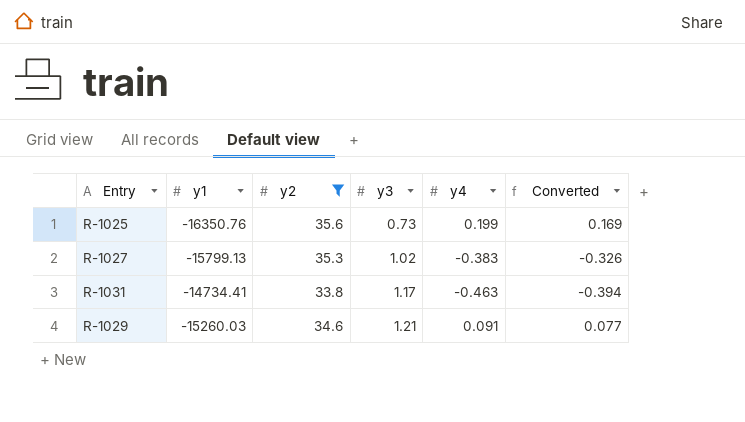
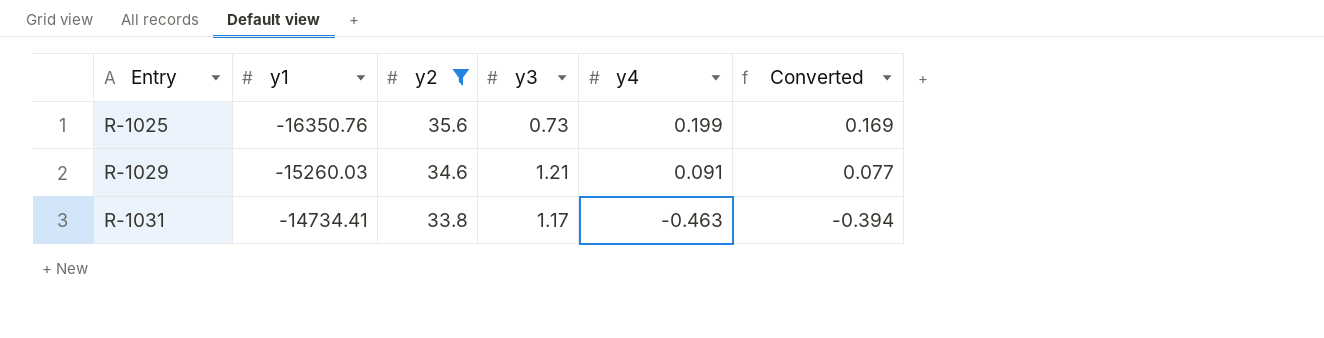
row order: y3 ascending -> Entry ascending
row R-1027: -15799.13 | 35.3 | 1.02 | -0.383 | -0.326 -> none

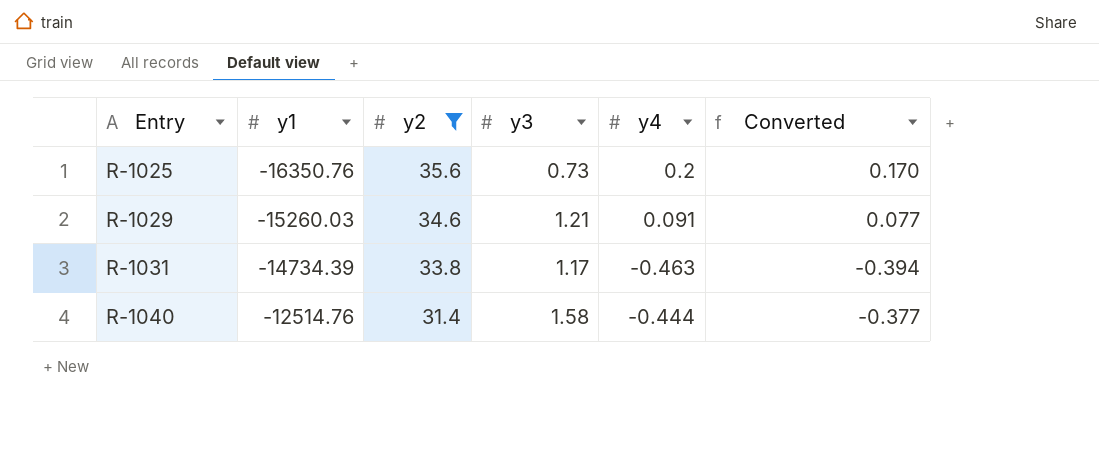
R-1025 | y4: 0.199 -> 0.2
R-1025 | Converted: 0.169 -> 0.170
R-1031 | y1: -14734.41 -> -14734.39
row R-1040: none -> -12514.76 | 31.4 | 1.58 | -0.444 | -0.377

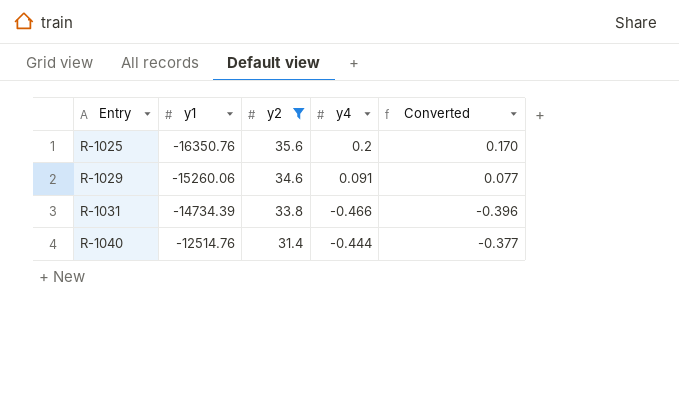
column y3 | position: 4 -> none
R-1029 | y1: -15260.03 -> -15260.06
R-1031 | y4: -0.463 -> -0.466
R-1031 | Converted: -0.394 -> -0.396

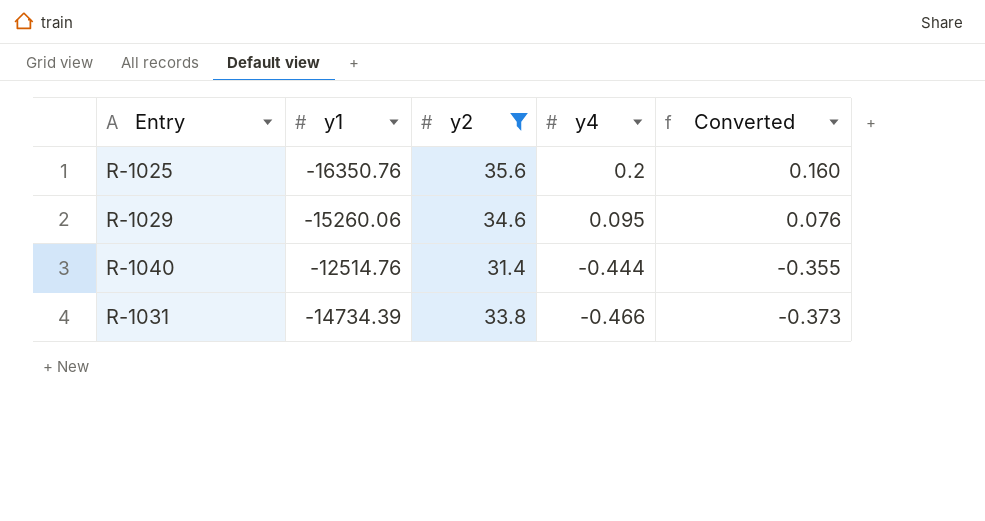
row order: Entry ascending -> y4 descending
column Converted | formula: [y4] * 0.85 -> [y4] * 0.8
R-1029 | y4: 0.091 -> 0.095

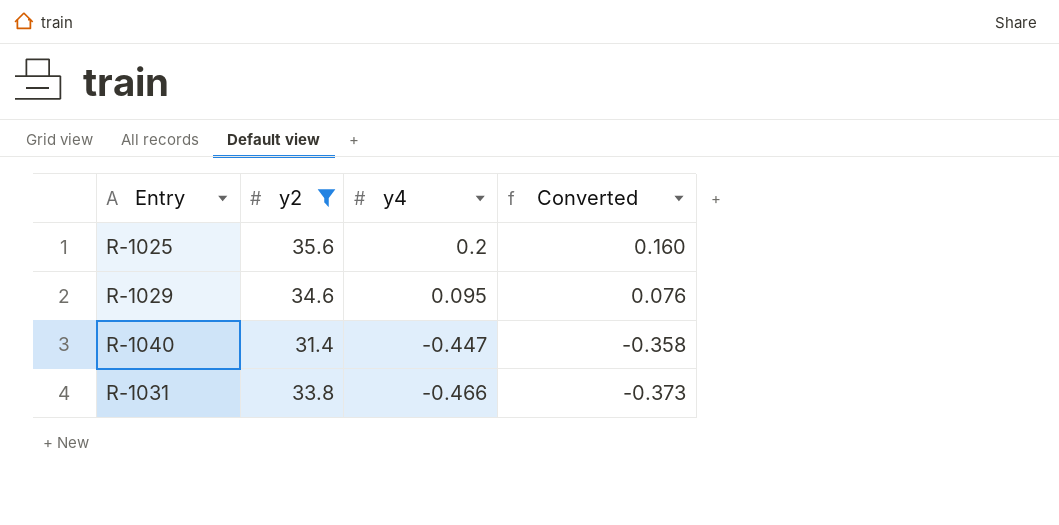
column y1 | position: 2 -> none
R-1040 | y4: -0.444 -> -0.447
R-1040 | Converted: -0.355 -> -0.358

